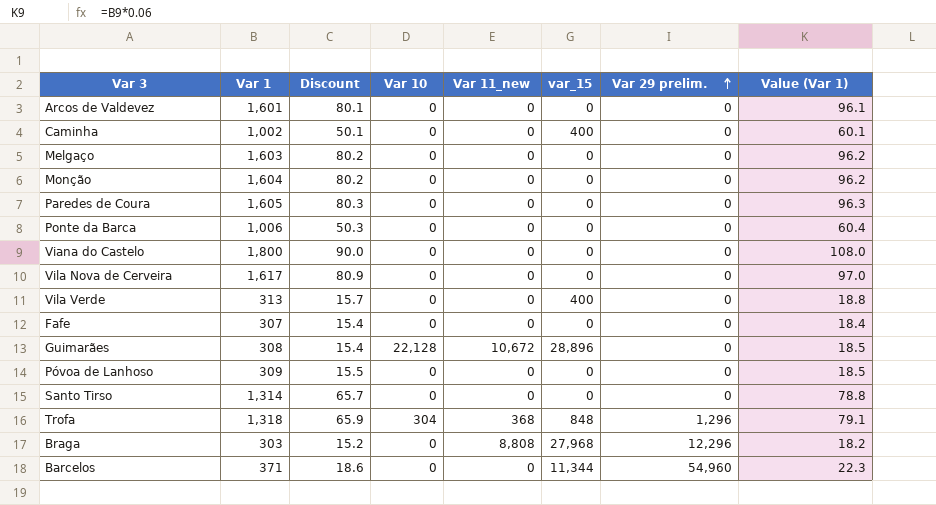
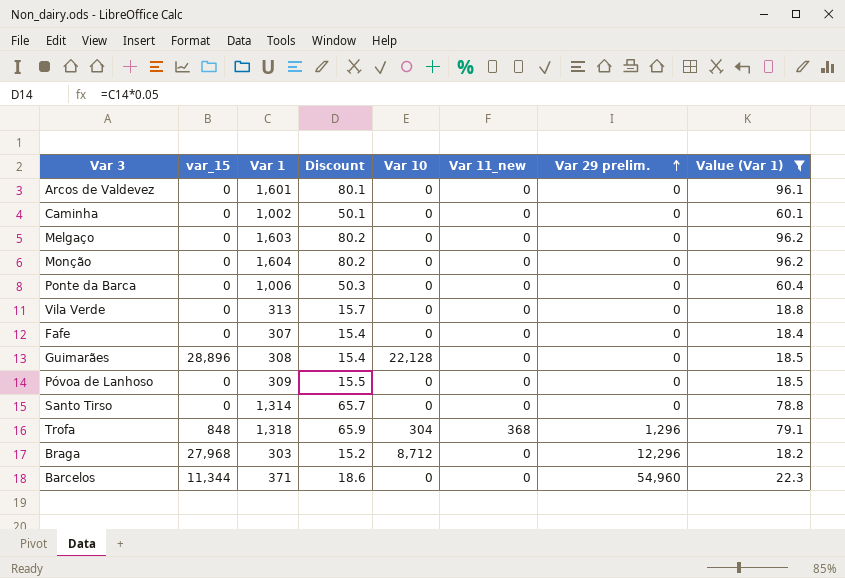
filter: none -> Value (Var 1) <= 96.2
column var_15 | position: 6 -> 2
Caminha | var_15: 400 -> 0
Vila Verde | var_15: 400 -> 0
Guimarães | Var 11_new: 10,672 -> 0
Braga | Var 10: 0 -> 8,712
Braga | Var 11_new: 8,808 -> 0

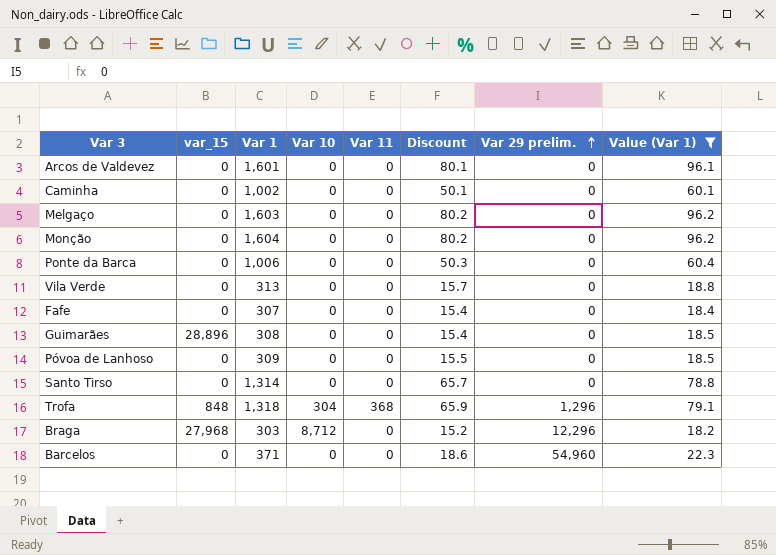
column name: Var 11_new -> Var 11
column Discount | position: 4 -> 6
Guimarães | Var 10: 22,128 -> 0
Barcelos | var_15: 11,344 -> 0

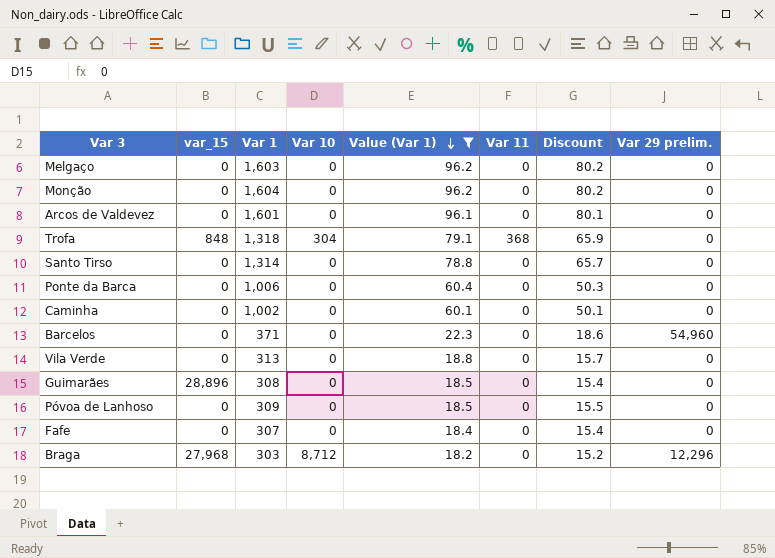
row order: Var 29 prelim. ascending -> Value (Var 1) descending
column Value (Var 1) | position: 8 -> 5
Trofa | Var 29 prelim.: 1,296 -> 0

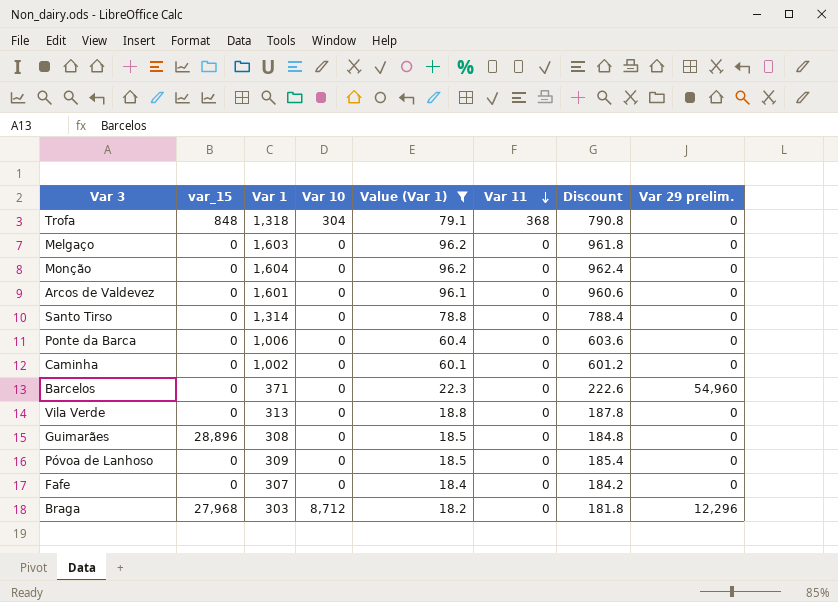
row order: Value (Var 1) descending -> Var 11 descending
column Discount | formula: [Var 1] * 0.05 -> [Var 1] * 0.6

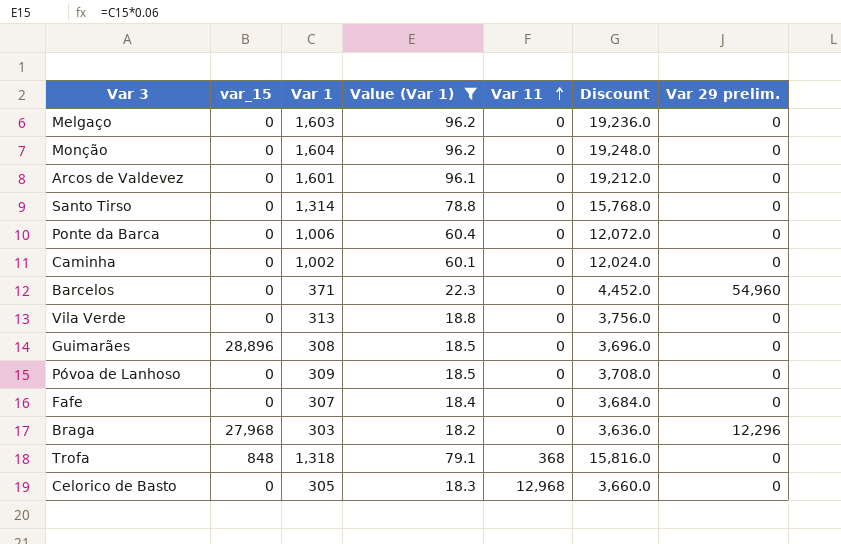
row order: Var 11 descending -> Var 11 ascending
column Var 10 | position: 4 -> none
column Discount | formula: [Var 1] * 0.6 -> [Var 1] * 12
row Celorico de Basto: none -> 0 | 305 | 18.3 | 12,968 | 3,660.0 | 0

